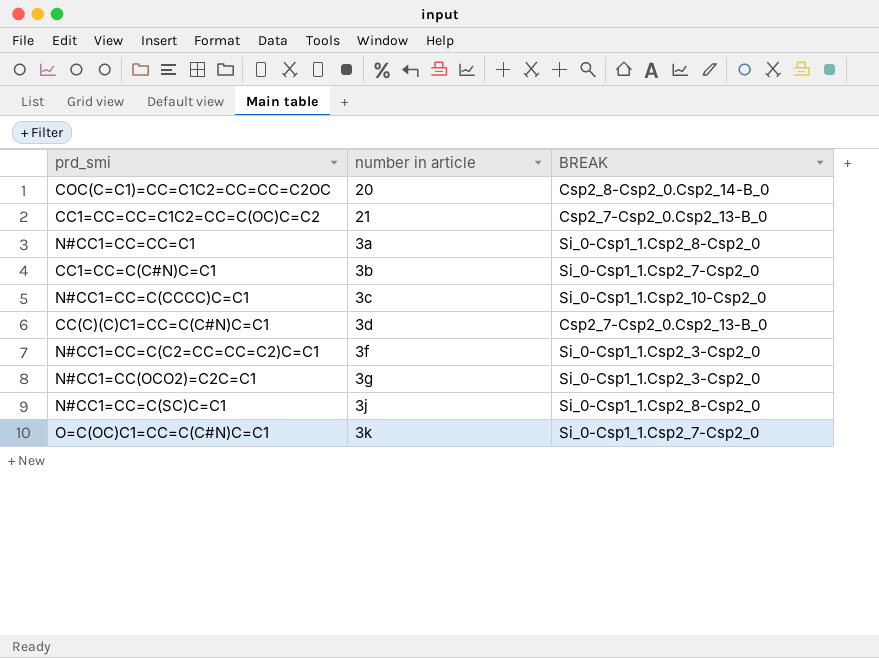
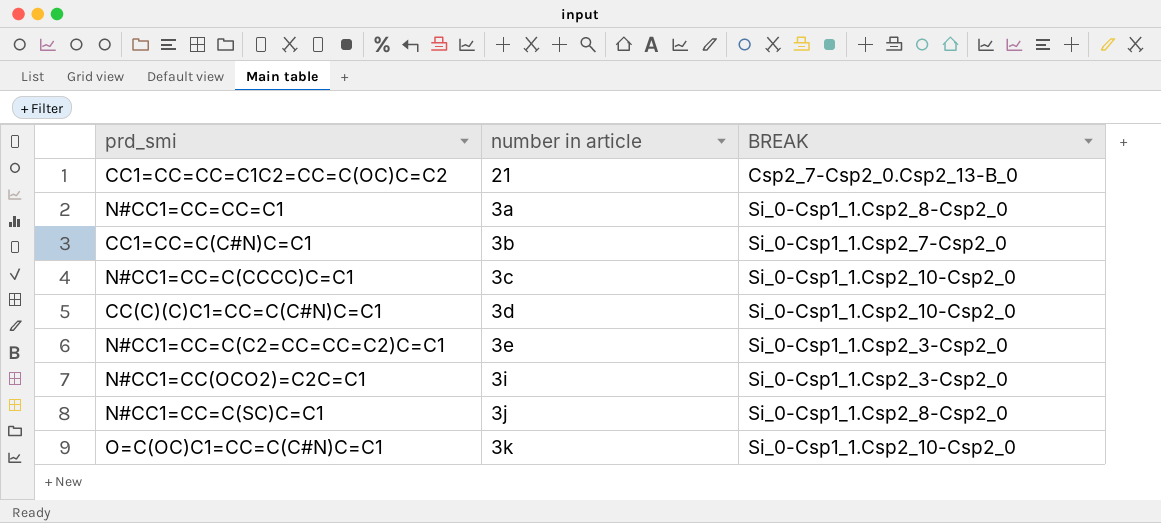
row COC(C=C1)=CC=C1C2=CC=CC=C2OC: 20 | Csp2_8-Csp2_0.Csp2_14-B_0 -> none
CC(C)(C)C1=CC=C(C#N)C=C1 | BREAK: Csp2_7-Csp2_0.Csp2_13-B_0 -> Si_0-Csp1_1.Csp2_10-Csp2_0
N#CC1=CC=C(C2=CC=CC=C2)C=C1 | number in article: 3f -> 3e
N#CC1=CC(OCO2)=C2C=C1 | number in article: 3g -> 3i
O=C(OC)C1=CC=C(C#N)C=C1 | BREAK: Si_0-Csp1_1.Csp2_7-Csp2_0 -> Si_0-Csp1_1.Csp2_10-Csp2_0

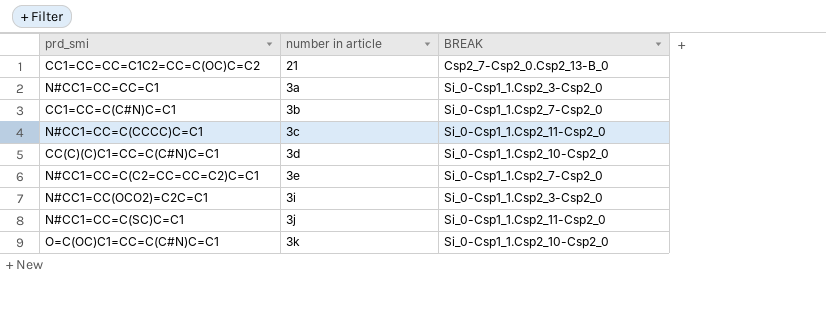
N#CC1=CC=CC=C1 | BREAK: Si_0-Csp1_1.Csp2_8-Csp2_0 -> Si_0-Csp1_1.Csp2_3-Csp2_0
N#CC1=CC=C(CCCC)C=C1 | BREAK: Si_0-Csp1_1.Csp2_10-Csp2_0 -> Si_0-Csp1_1.Csp2_11-Csp2_0
N#CC1=CC=C(C2=CC=CC=C2)C=C1 | BREAK: Si_0-Csp1_1.Csp2_3-Csp2_0 -> Si_0-Csp1_1.Csp2_7-Csp2_0
N#CC1=CC=C(SC)C=C1 | BREAK: Si_0-Csp1_1.Csp2_8-Csp2_0 -> Si_0-Csp1_1.Csp2_11-Csp2_0

